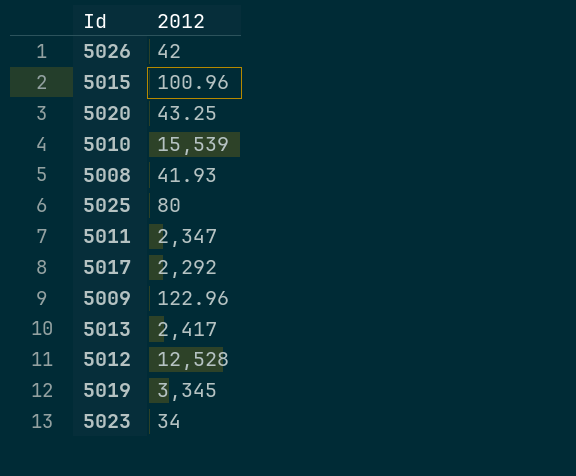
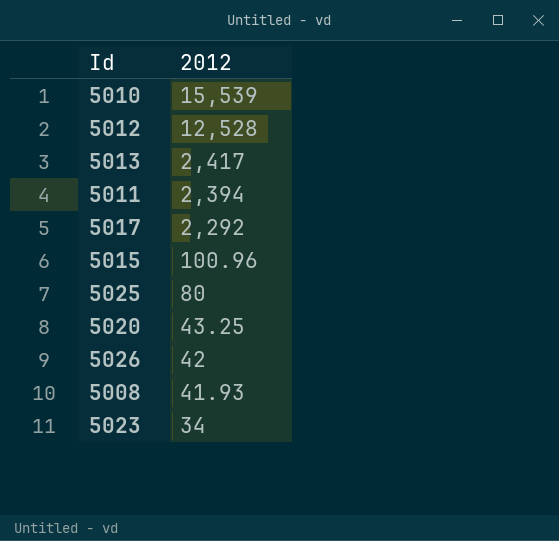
row order: none -> 2012 descending
row 5009: 122.96 -> none
row 5019: 3,345 -> none
5011 | 2012: 2,347 -> 2,394

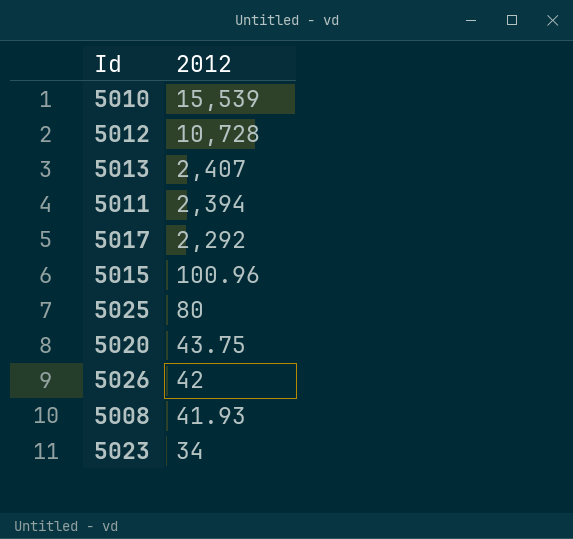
5012 | 2012: 12,528 -> 10,728
5013 | 2012: 2,417 -> 2,407
5020 | 2012: 43.25 -> 43.75

